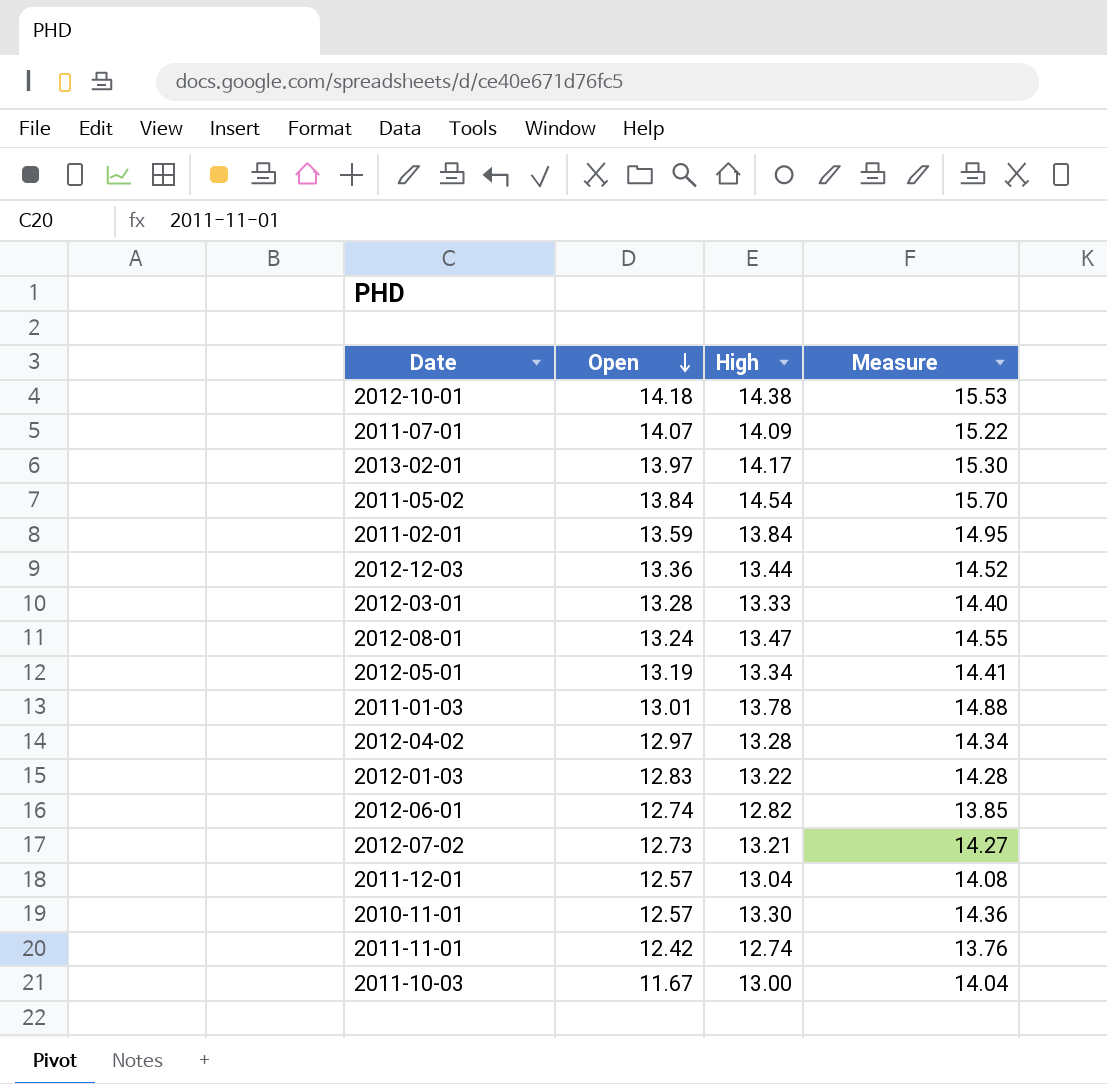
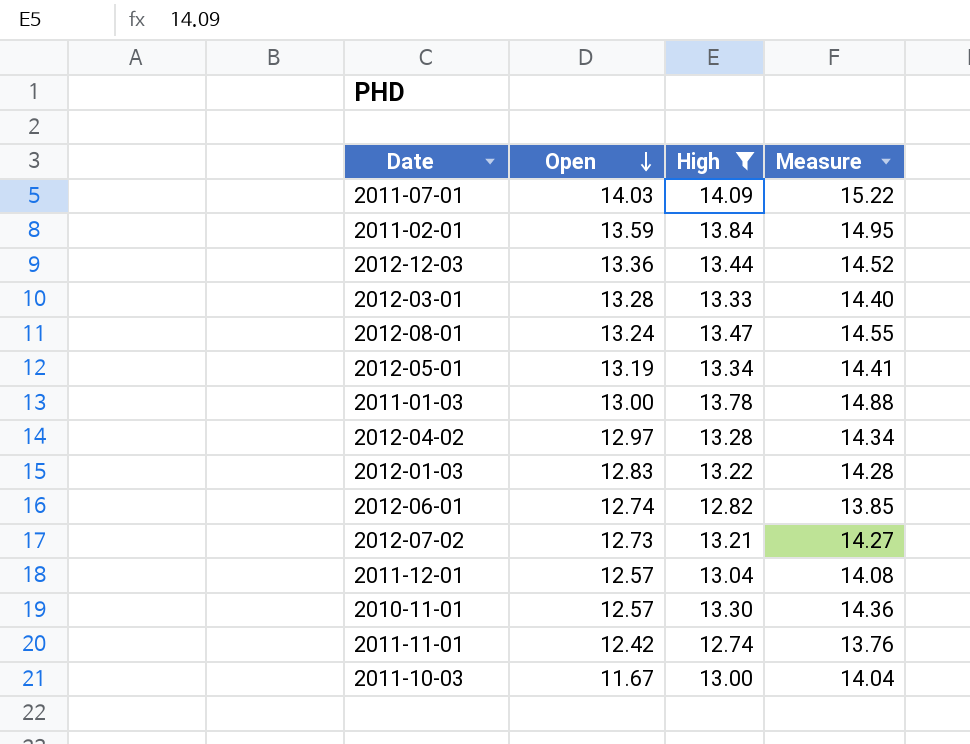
filter: none -> High <= 14.09
2011-07-01 | Open: 14.07 -> 14.03
2011-01-03 | Open: 13.01 -> 13.00

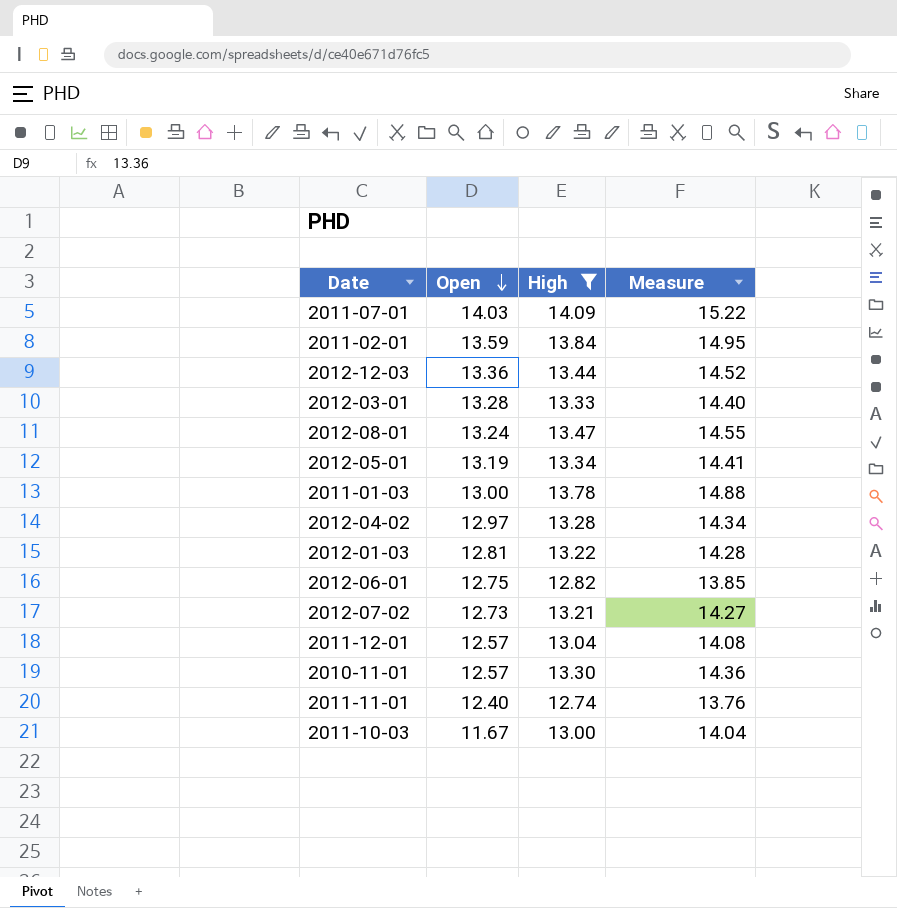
2012-01-03 | Open: 12.83 -> 12.81
2012-06-01 | Open: 12.74 -> 12.75
2011-11-01 | Open: 12.42 -> 12.40

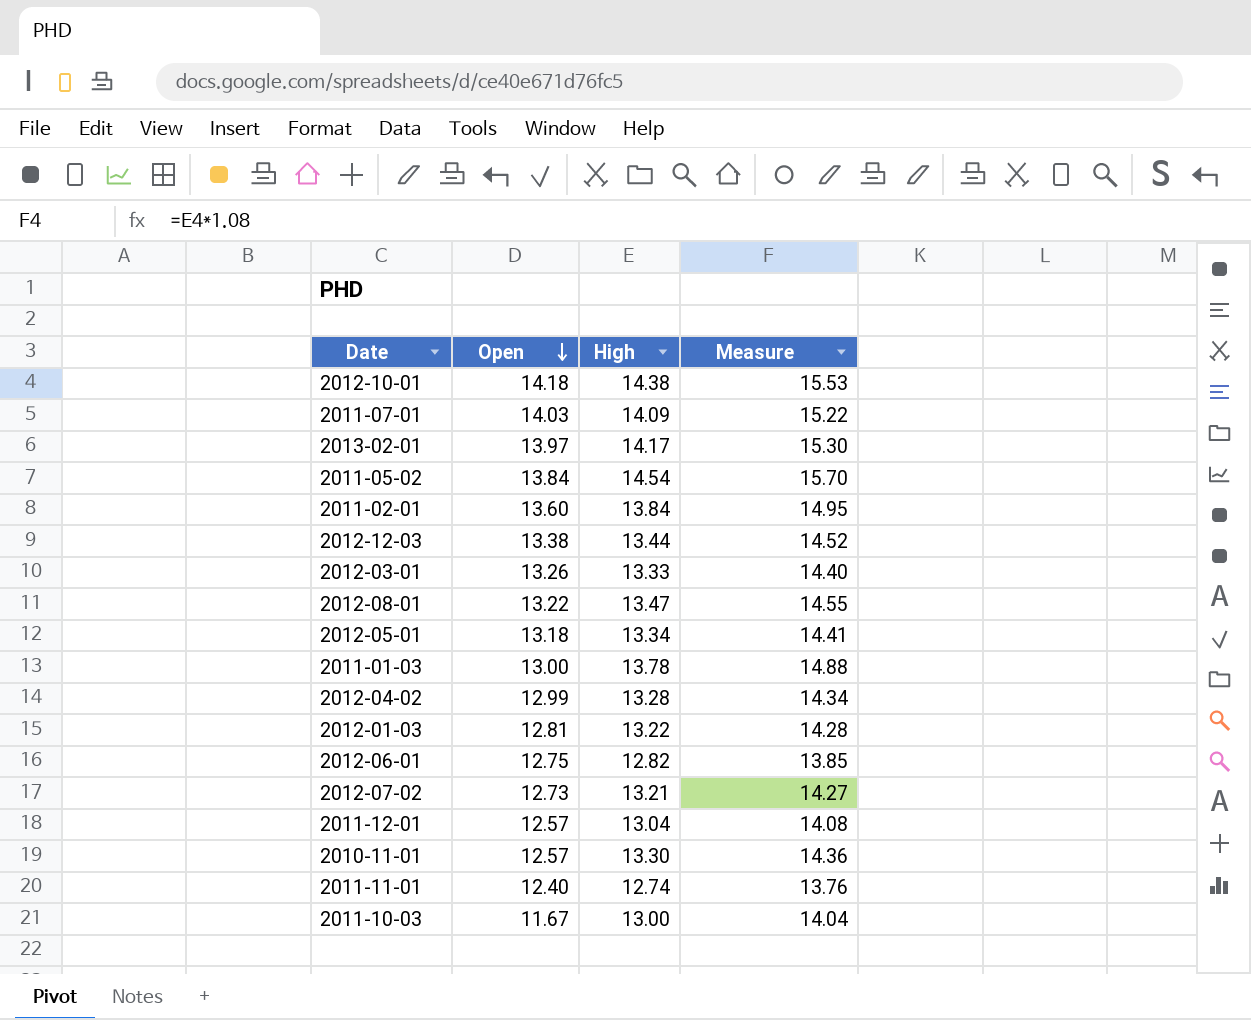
filter: High <= 14.09 -> none
2011-02-01 | Open: 13.59 -> 13.60
2012-12-03 | Open: 13.36 -> 13.38
2012-03-01 | Open: 13.28 -> 13.26
2012-08-01 | Open: 13.24 -> 13.22
2012-05-01 | Open: 13.19 -> 13.18
2012-04-02 | Open: 12.97 -> 12.99

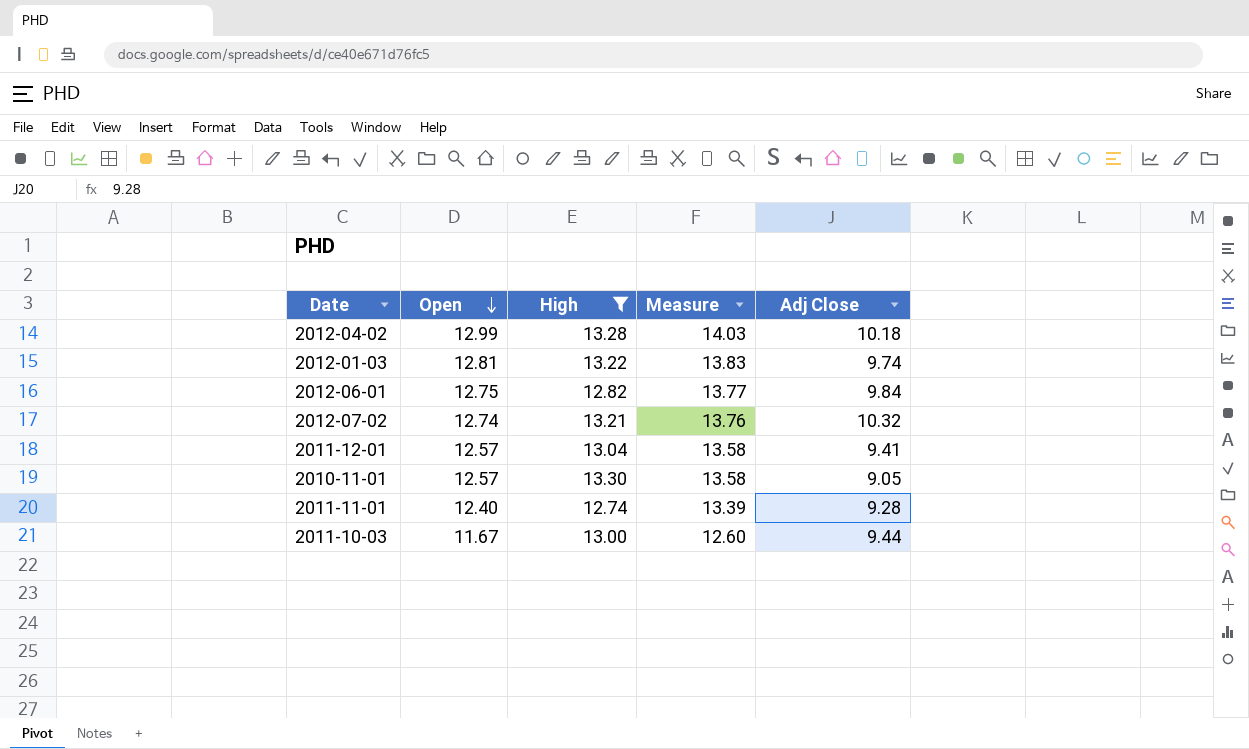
filter: none -> High <= 13.30
column Measure | formula: [High] * 1.08 -> [Open] * 1.08
column Adj Close | position: none -> 5
2012-07-02 | Open: 12.73 -> 12.74

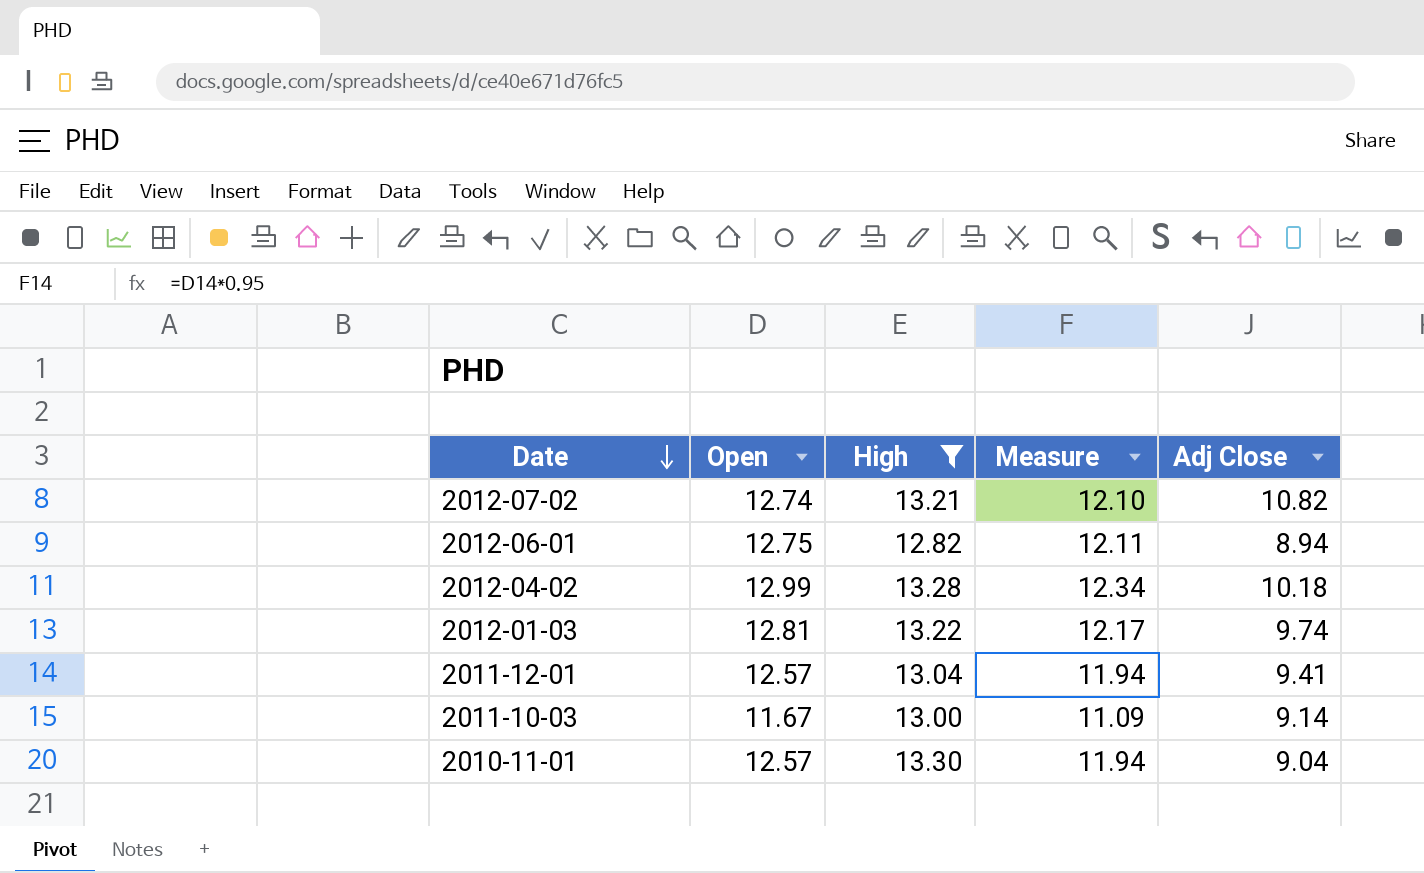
row order: Open descending -> Date descending
column Measure | formula: [Open] * 1.08 -> [Open] * 0.95
row 2011-11-01: 12.40 | 12.74 | 13.39 | 9.28 -> none
2012-07-02 | Adj Close: 10.32 -> 10.82
2012-06-01 | Adj Close: 9.84 -> 8.94
2011-10-03 | Adj Close: 9.44 -> 9.14
2010-11-01 | Adj Close: 9.05 -> 9.04

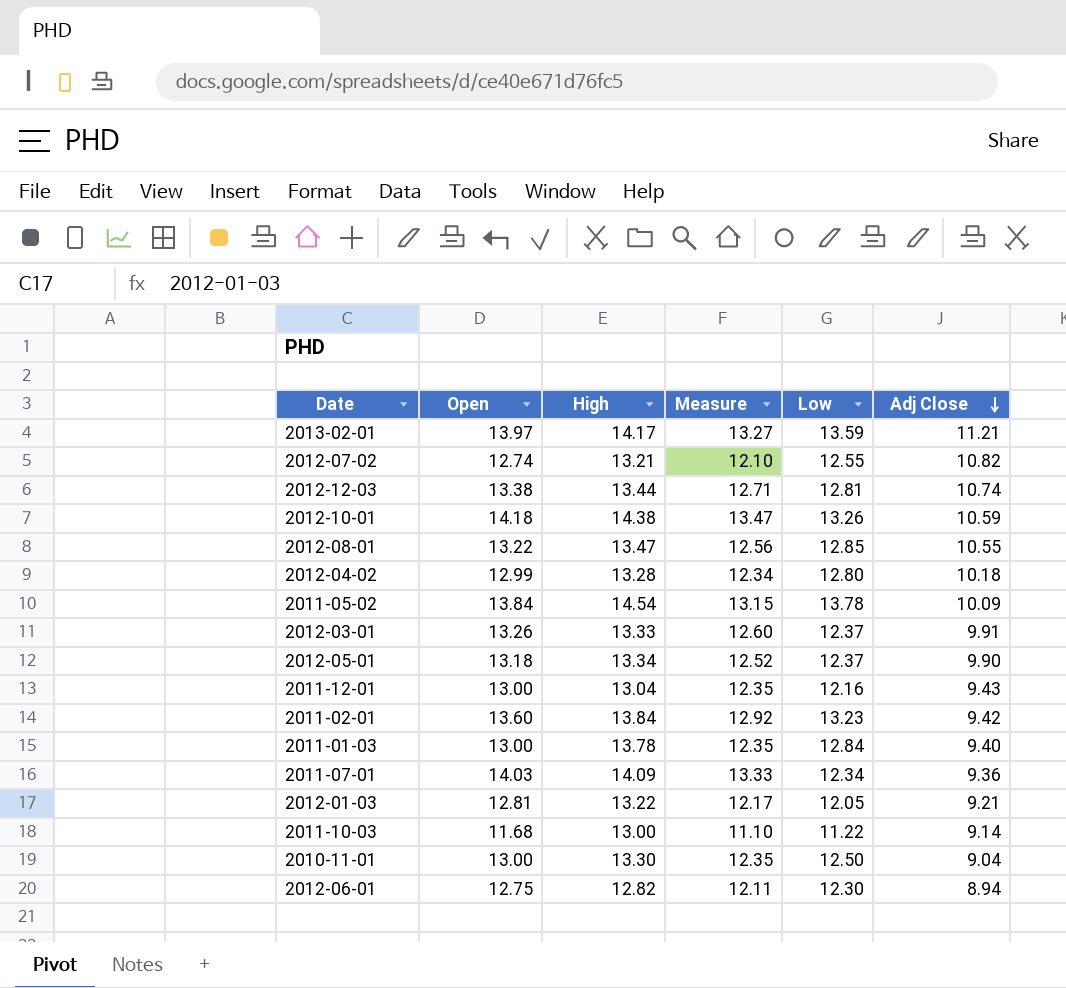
filter: High <= 13.30 -> none
row order: Date descending -> Adj Close descending
column Low | position: none -> 5
2011-12-01 | Open: 12.57 -> 13.00
2011-12-01 | Measure: 11.94 -> 12.35
2011-12-01 | Adj Close: 9.41 -> 9.43
2012-01-03 | Adj Close: 9.74 -> 9.21
2011-10-03 | Open: 11.67 -> 11.68
2011-10-03 | Measure: 11.09 -> 11.10
2010-11-01 | Open: 12.57 -> 13.00
2010-11-01 | Measure: 11.94 -> 12.35

